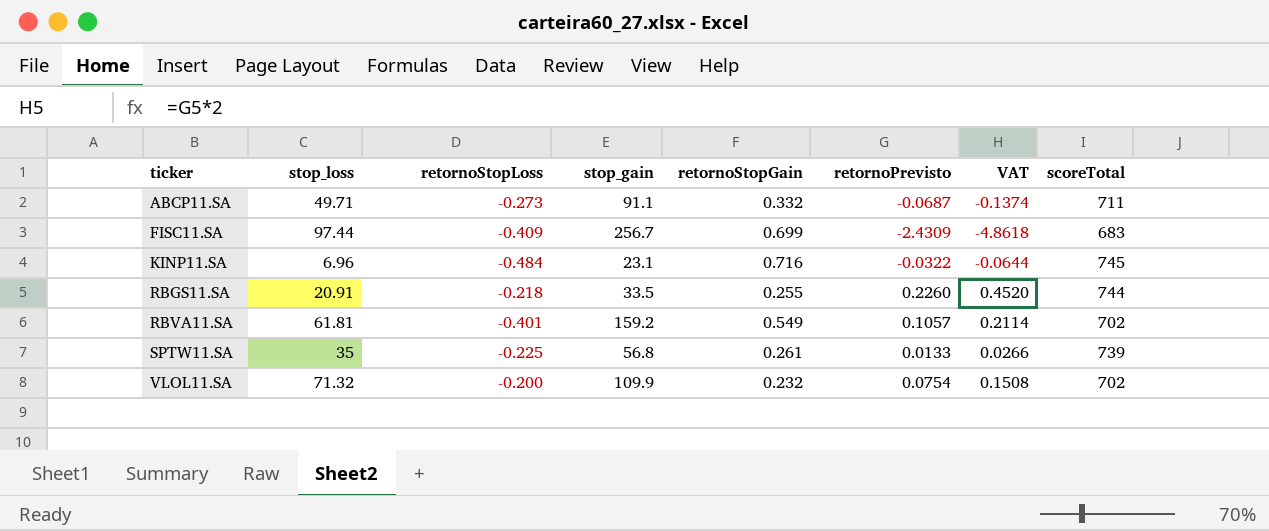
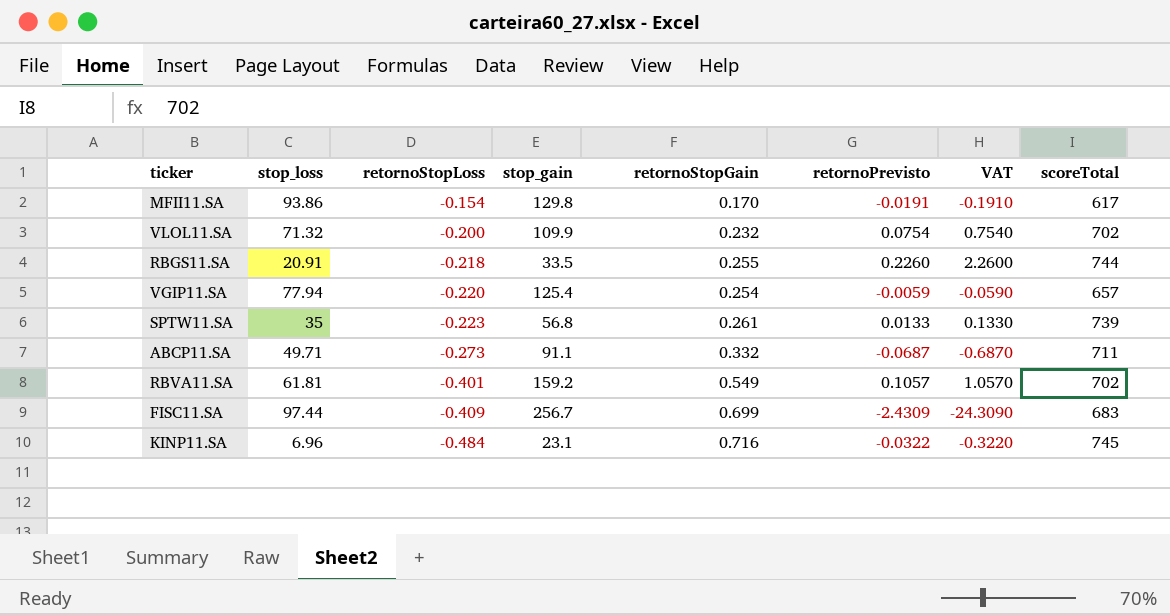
row order: ticker ascending -> retornoStopLoss descending
column VAT | formula: [retornoPrevisto] * 2 -> [retornoPrevisto] * 10
row MFII11.SA: none -> 93.86 | -0.154 | 129.8 | 0.170 | -0.0191 | -0.1910 | 617
row VGIP11.SA: none -> 77.94 | -0.220 | 125.4 | 0.254 | -0.0059 | -0.0590 | 657
SPTW11.SA | retornoStopLoss: -0.225 -> -0.223

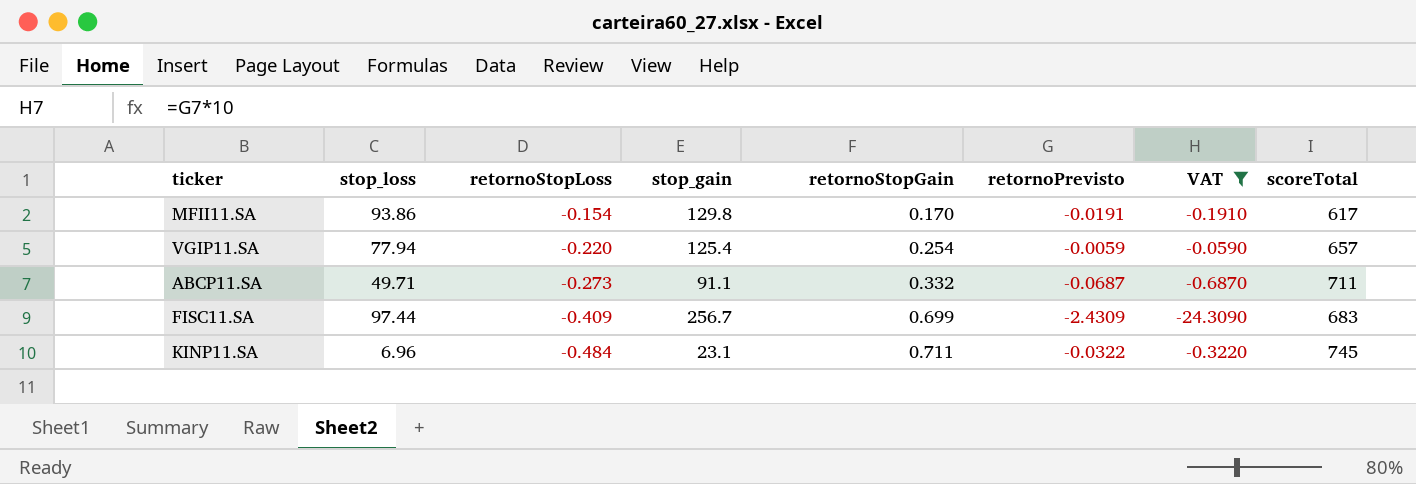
filter: none -> VAT <= -0.0590
KINP11.SA | retornoStopGain: 0.716 -> 0.711

